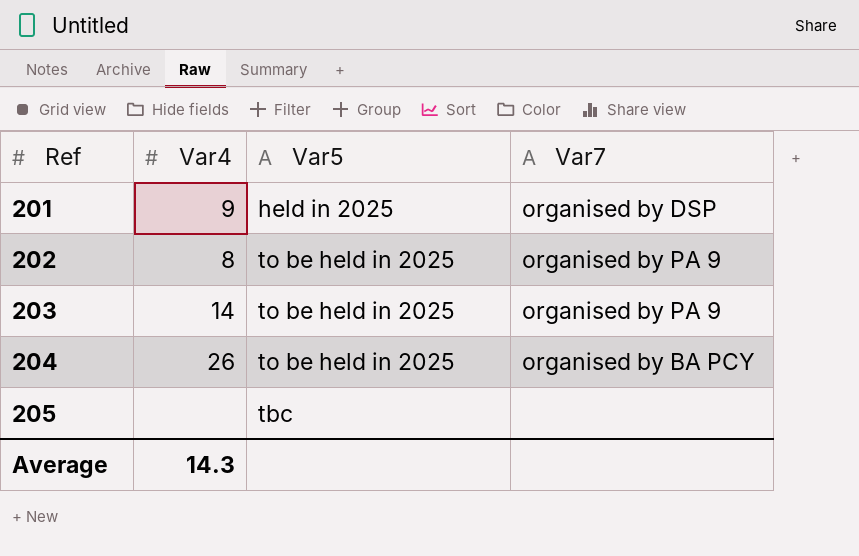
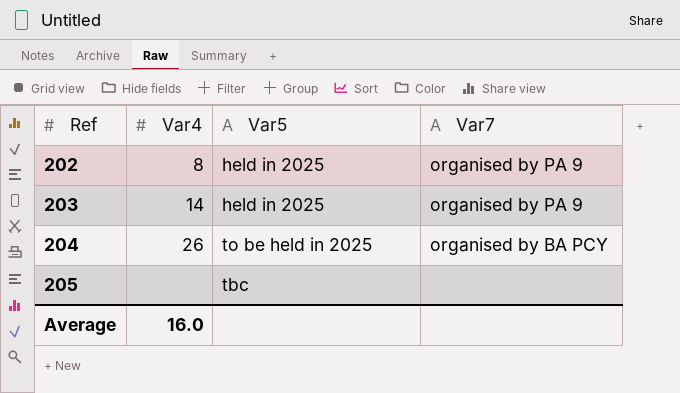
row 201: 9 | held in 2025 | organised by DSP -> none
202 | Var5: to be held in 2025 -> held in 2025
203 | Var5: to be held in 2025 -> held in 2025
Average | Var4: 14.3 -> 16.0

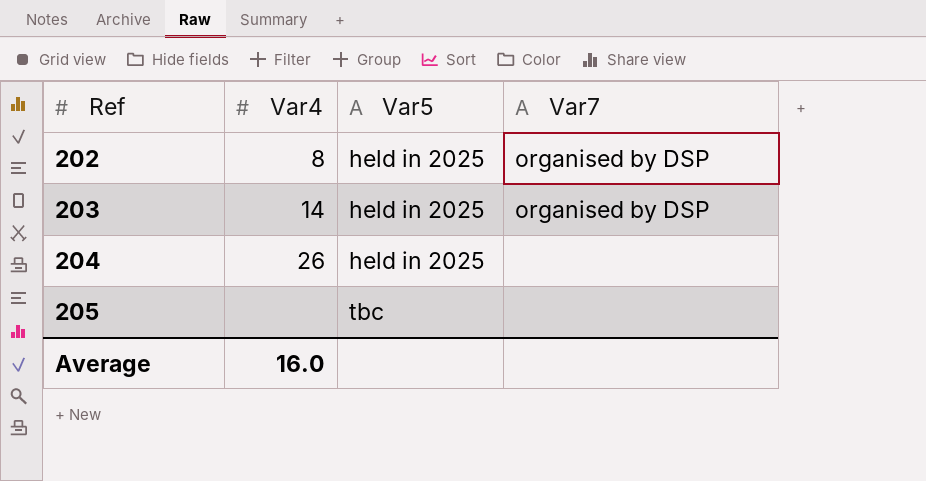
202 | Var7: organised by PA 9 -> organised by DSP
203 | Var7: organised by PA 9 -> organised by DSP
204 | Var5: to be held in 2025 -> held in 2025
204 | Var7: organised by BA PCY -> none

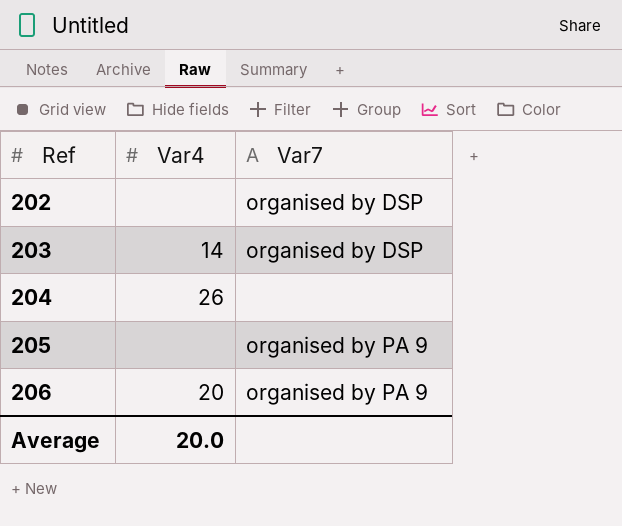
column Var5 | position: 3 -> none
202 | Var4: 8 -> none
205 | Var7: none -> organised by PA 9
row 206: none -> 20 | organised by PA 9
Average | Var4: 16.0 -> 20.0

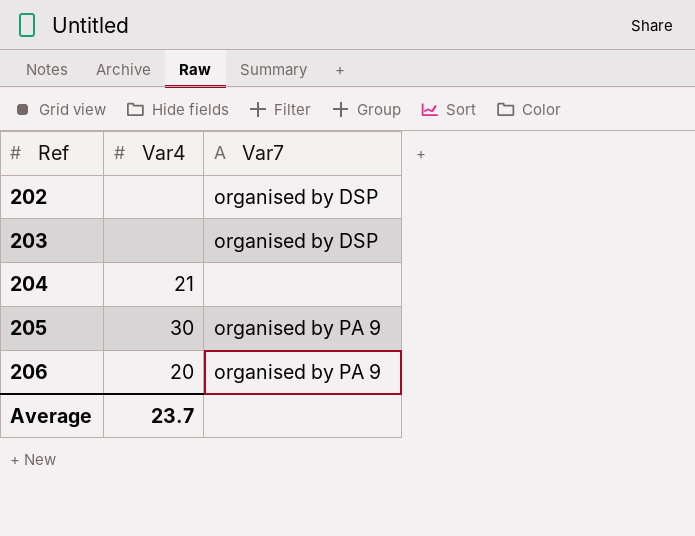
203 | Var4: 14 -> none
204 | Var4: 26 -> 21
205 | Var4: none -> 30
Average | Var4: 20.0 -> 23.7

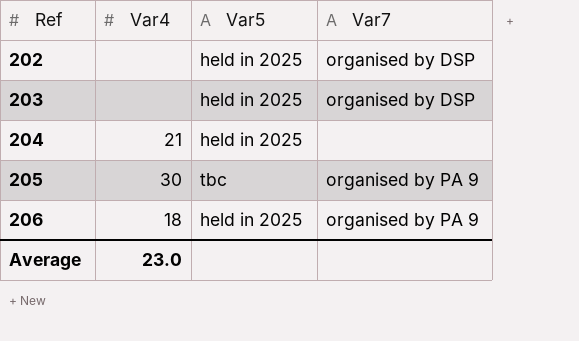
column Var5 | position: none -> 3
206 | Var4: 20 -> 18
Average | Var4: 23.7 -> 23.0

